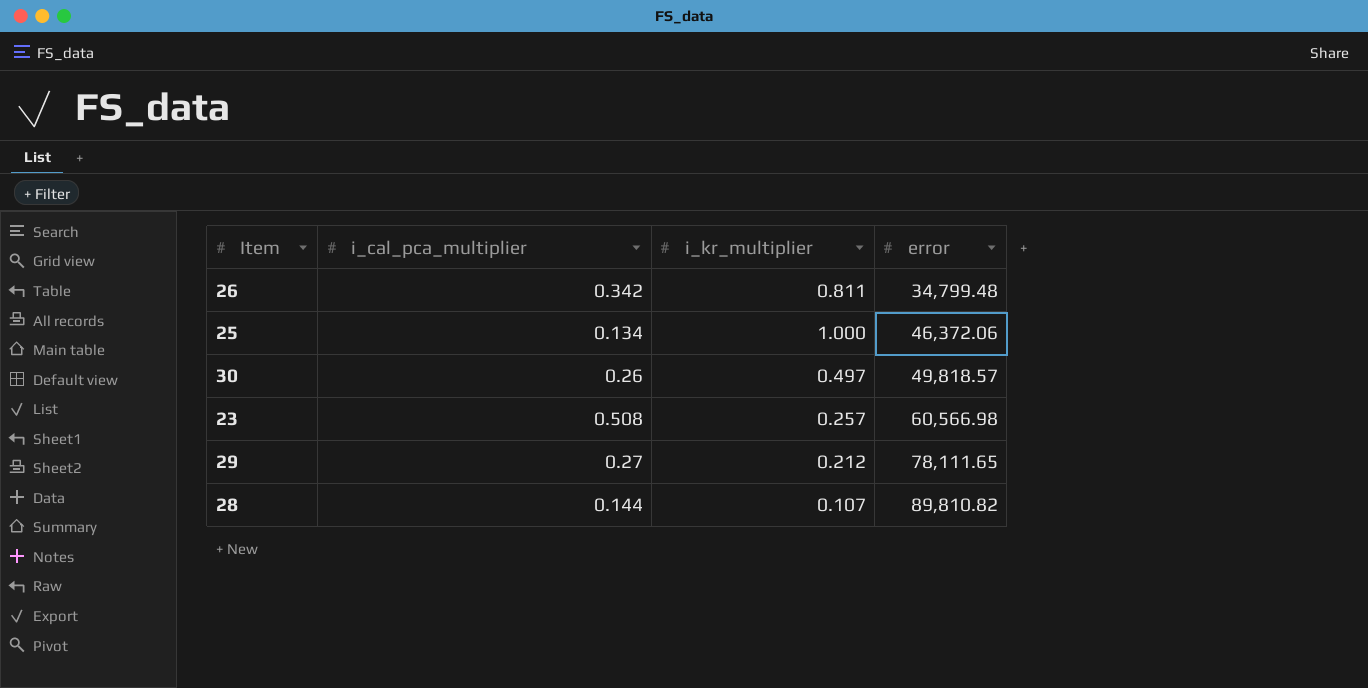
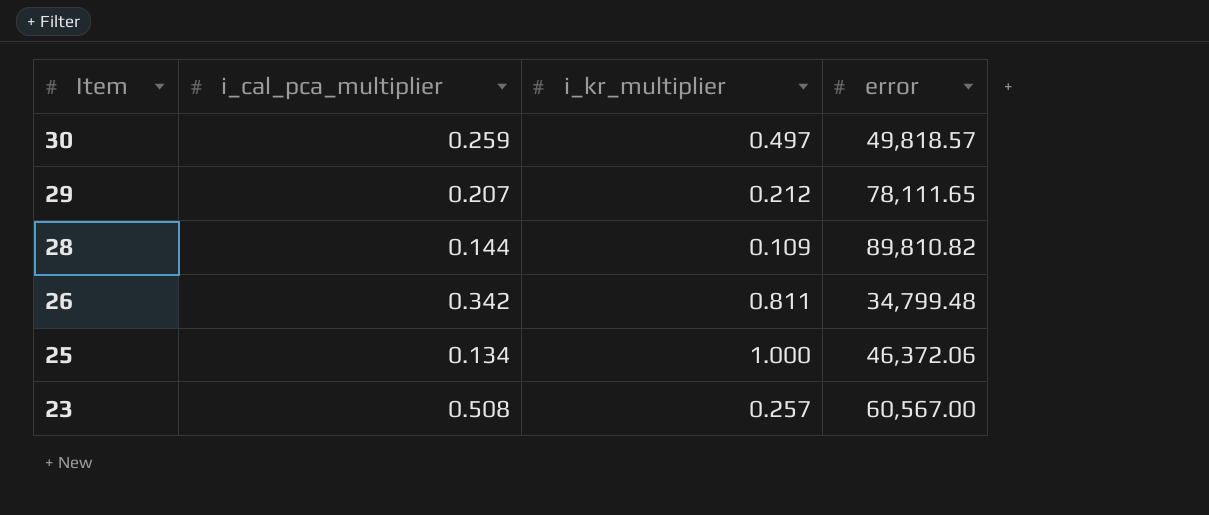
row order: error ascending -> Item descending
30 | i_cal_pca_multiplier: 0.26 -> 0.259
29 | i_cal_pca_multiplier: 0.27 -> 0.207
28 | i_kr_multiplier: 0.107 -> 0.109
23 | error: 60,566.98 -> 60,567.00

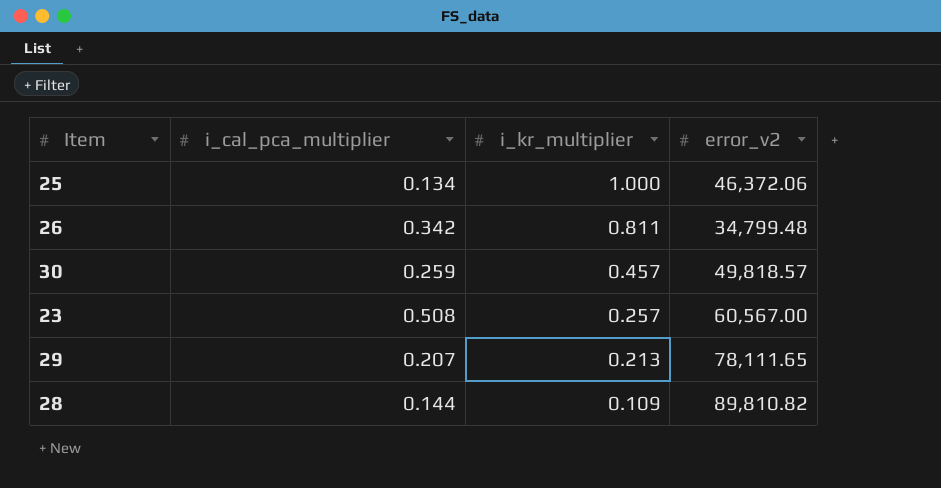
row order: Item descending -> i_kr_multiplier descending
column name: error -> error_v2
30 | i_kr_multiplier: 0.497 -> 0.457
29 | i_kr_multiplier: 0.212 -> 0.213

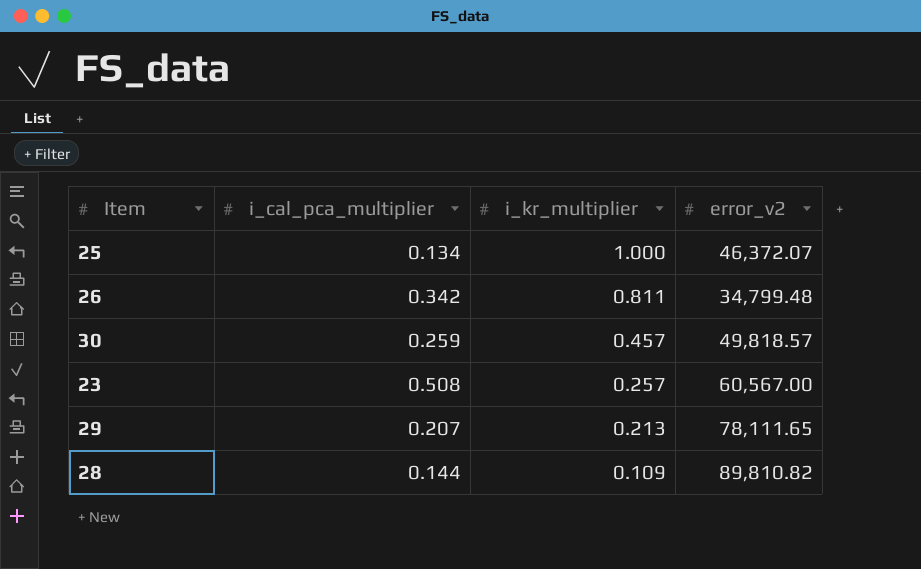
25 | error_v2: 46,372.06 -> 46,372.07

